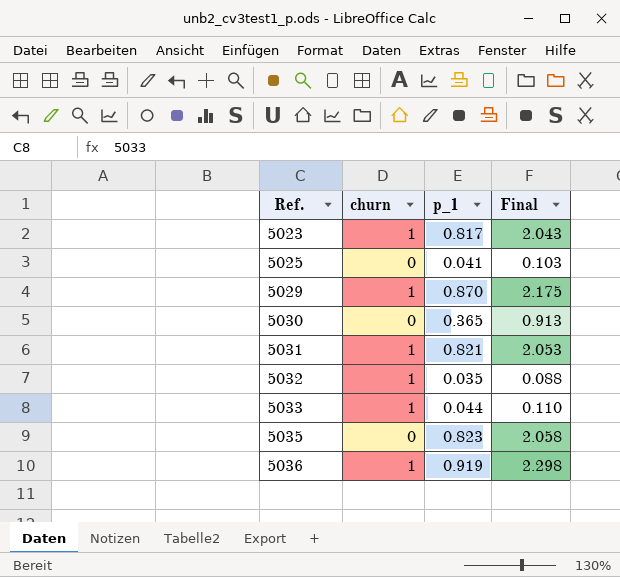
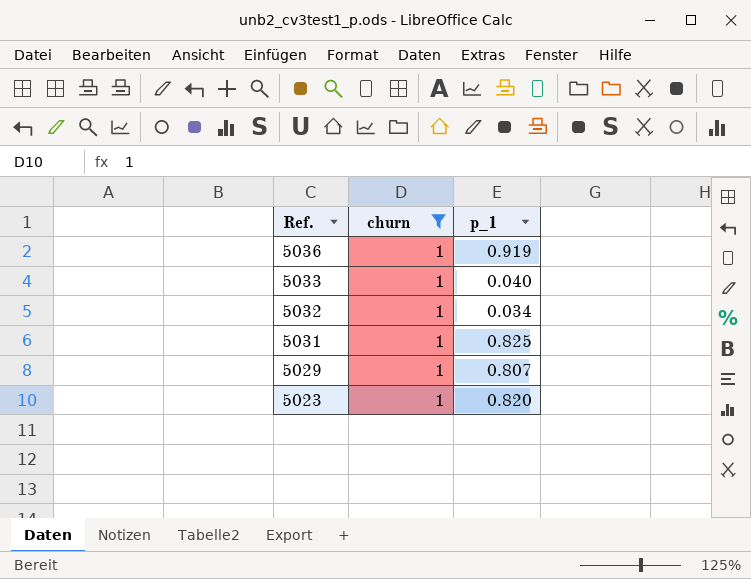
filter: none -> churn = 1
row order: Ref. ascending -> Ref. descending
column Final | formula: [p_1] * 2.5 -> none
5033 | p_1: 0.044 -> 0.040
5032 | p_1: 0.035 -> 0.034
5031 | p_1: 0.821 -> 0.825
5029 | p_1: 0.870 -> 0.807
5023 | p_1: 0.817 -> 0.820

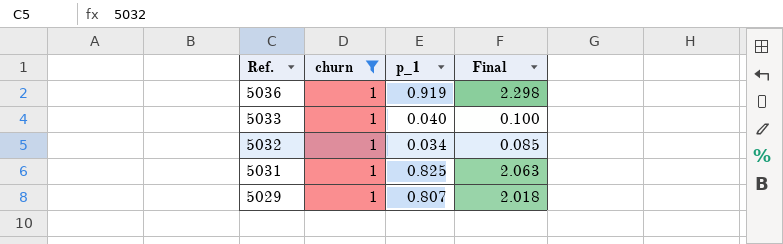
column Final | formula: none -> [p_1] * 2.5
row 5023: 1 | 0.820 -> none

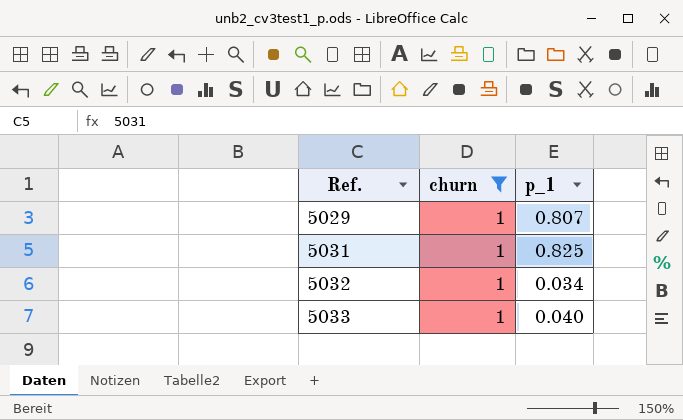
row order: Ref. descending -> Ref. ascending
column Final | formula: [p_1] * 2.5 -> none
row 5036: 1 | 0.919 | 2.298 -> none

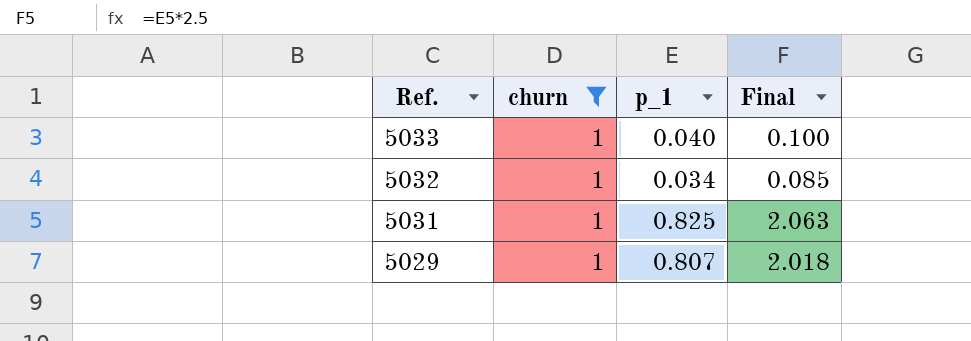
row order: Ref. ascending -> Ref. descending
column Final | formula: none -> [p_1] * 2.5

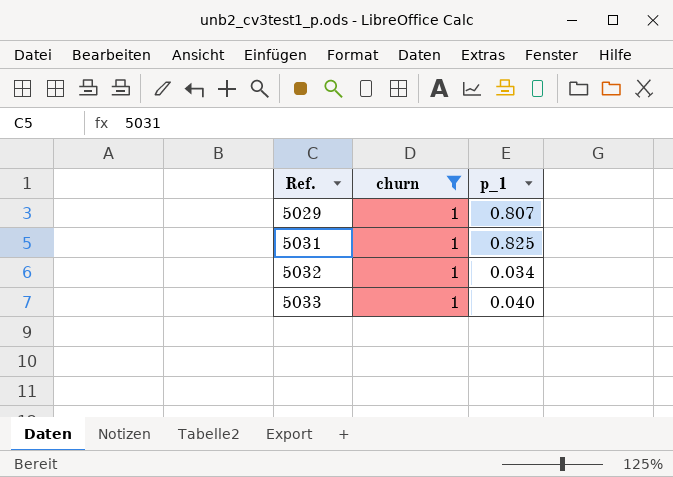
row order: Ref. descending -> Ref. ascending
column Final | formula: [p_1] * 2.5 -> none

